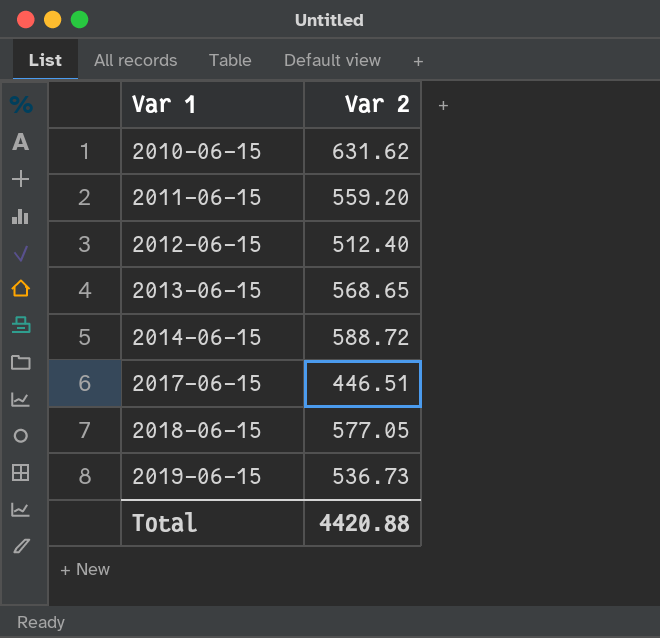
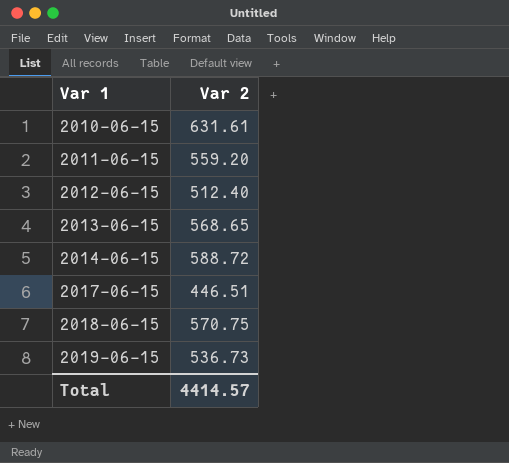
2010-06-15 | Var 2: 631.62 -> 631.61
2018-06-15 | Var 2: 577.05 -> 570.75
Total | Var 2: 4420.88 -> 4414.57

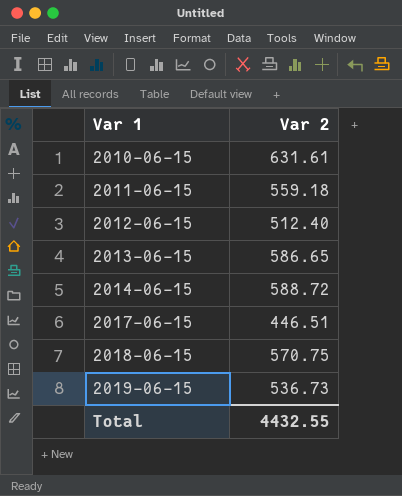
2011-06-15 | Var 2: 559.20 -> 559.18
2013-06-15 | Var 2: 568.65 -> 586.65
Total | Var 2: 4414.57 -> 4432.55

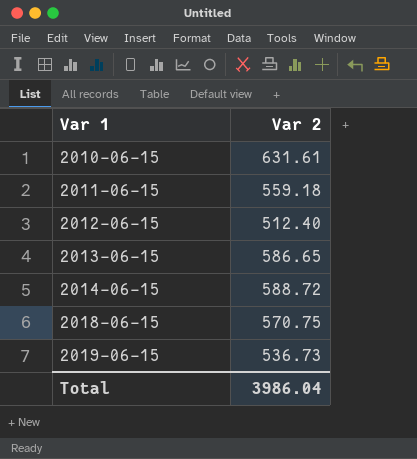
row 2017-06-15: 446.51 -> none
Total | Var 2: 4432.55 -> 3986.04

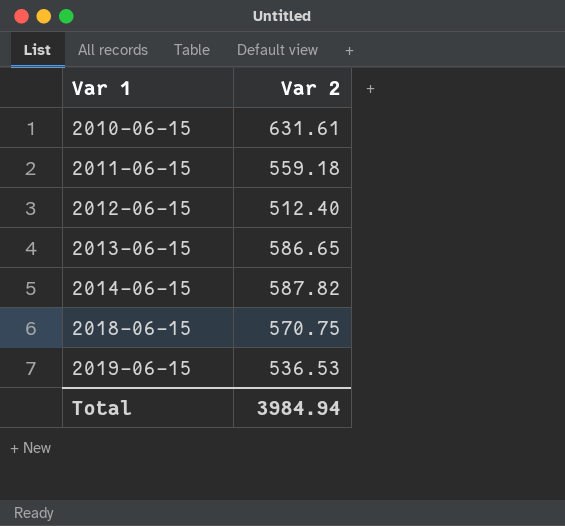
2014-06-15 | Var 2: 588.72 -> 587.82
2019-06-15 | Var 2: 536.73 -> 536.53
Total | Var 2: 3986.04 -> 3984.94

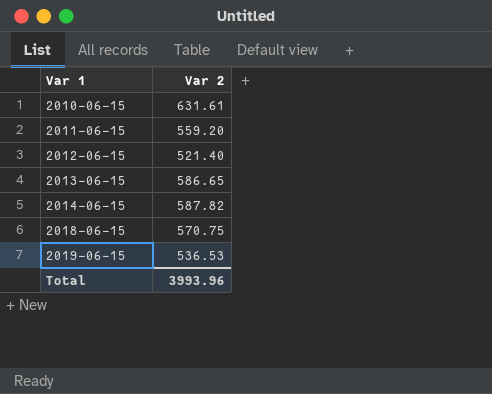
2011-06-15 | Var 2: 559.18 -> 559.20
2012-06-15 | Var 2: 512.40 -> 521.40
Total | Var 2: 3984.94 -> 3993.96

